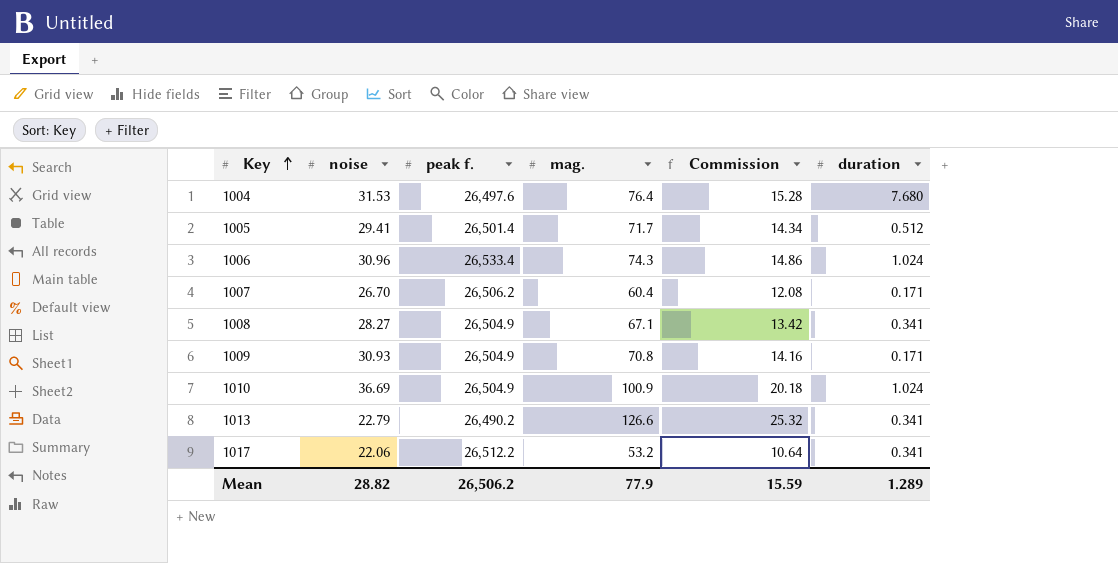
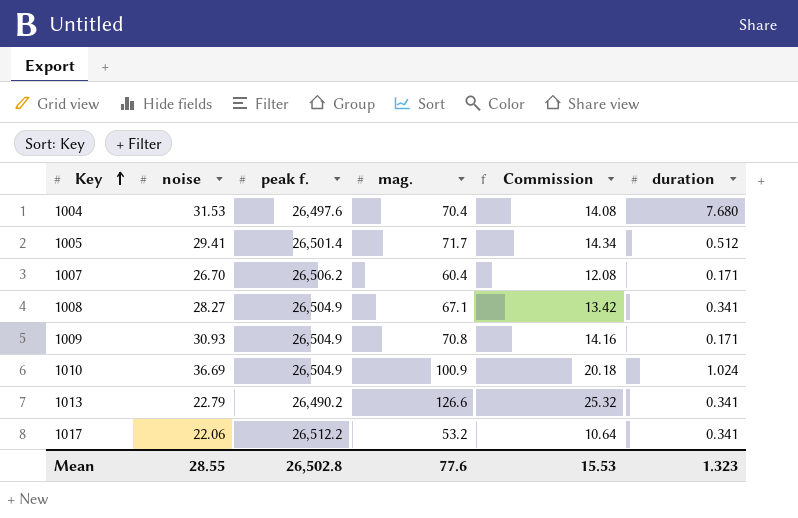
row 1006: 30.96 | 26,533.4 | 74.3 | 14.86 | 1.024 -> none
1004 | mag.: 76.4 -> 70.4
1004 | Commission: 15.28 -> 14.08
Mean | noise: 28.82 -> 28.55
Mean | peak f.: 26,506.2 -> 26,502.8
Mean | mag.: 77.9 -> 77.6
Mean | Commission: 15.59 -> 15.53
Mean | duration: 1.289 -> 1.323

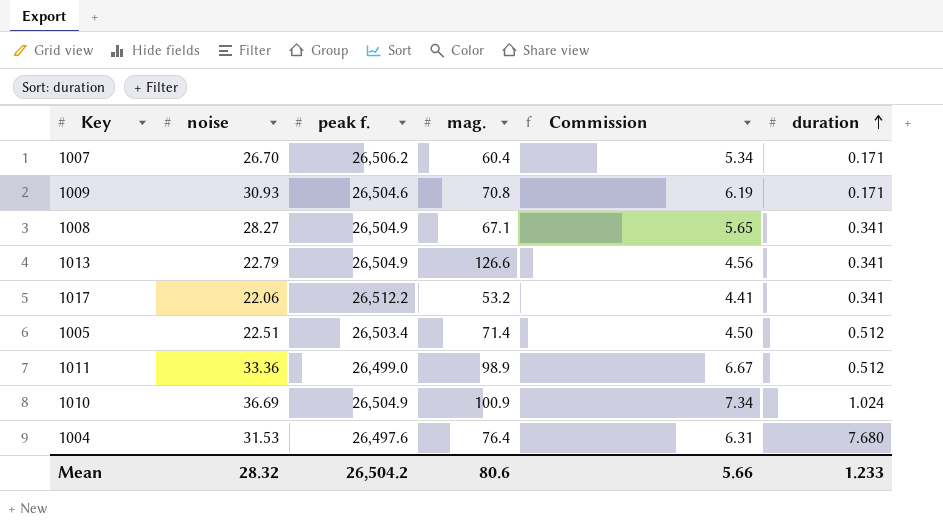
row order: Key ascending -> duration ascending
column Commission | formula: [mag.] * 0.2 -> [noise] * 0.2
1009 | peak f.: 26,504.9 -> 26,504.6
1013 | peak f.: 26,490.2 -> 26,504.9
1005 | noise: 29.41 -> 22.51
1005 | peak f.: 26,501.4 -> 26,503.4
1005 | mag.: 71.7 -> 71.4
row 1011: none -> 33.36 | 26,499.0 | 98.9 | 6.67 | 0.512
1004 | mag.: 70.4 -> 76.4
Mean | noise: 28.55 -> 28.32
Mean | peak f.: 26,502.8 -> 26,504.2
Mean | mag.: 77.6 -> 80.6
Mean | Commission: 15.53 -> 5.66
Mean | duration: 1.323 -> 1.233

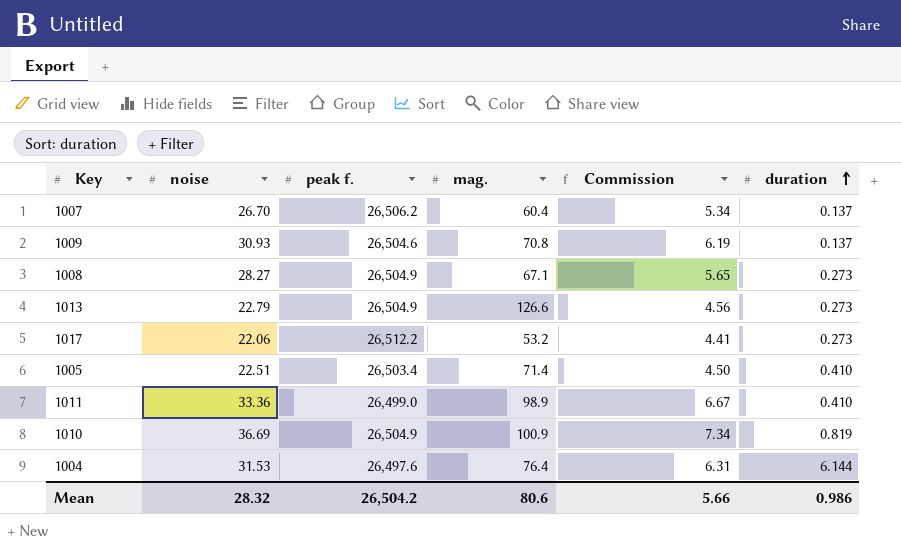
1007 | duration: 0.171 -> 0.137
1009 | duration: 0.171 -> 0.137
1008 | duration: 0.341 -> 0.273
1013 | duration: 0.341 -> 0.273
1017 | duration: 0.341 -> 0.273
1005 | duration: 0.512 -> 0.410
1011 | duration: 0.512 -> 0.410
1010 | duration: 1.024 -> 0.819
1004 | duration: 7.680 -> 6.144
Mean | duration: 1.233 -> 0.986

